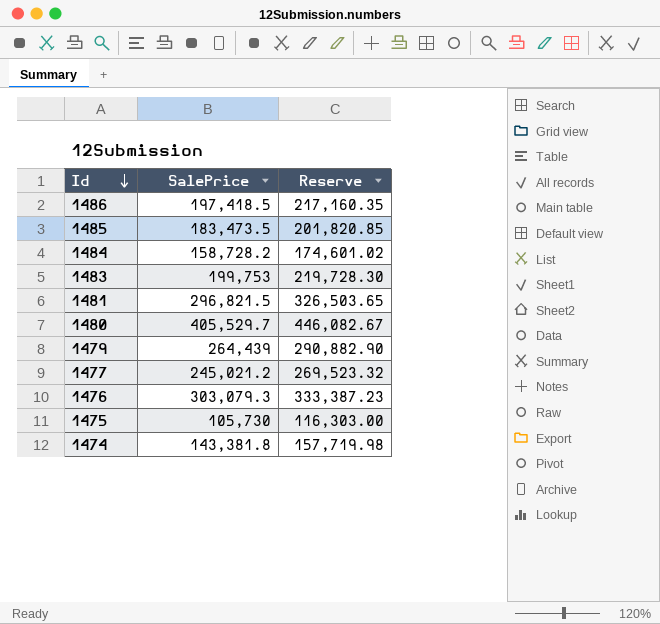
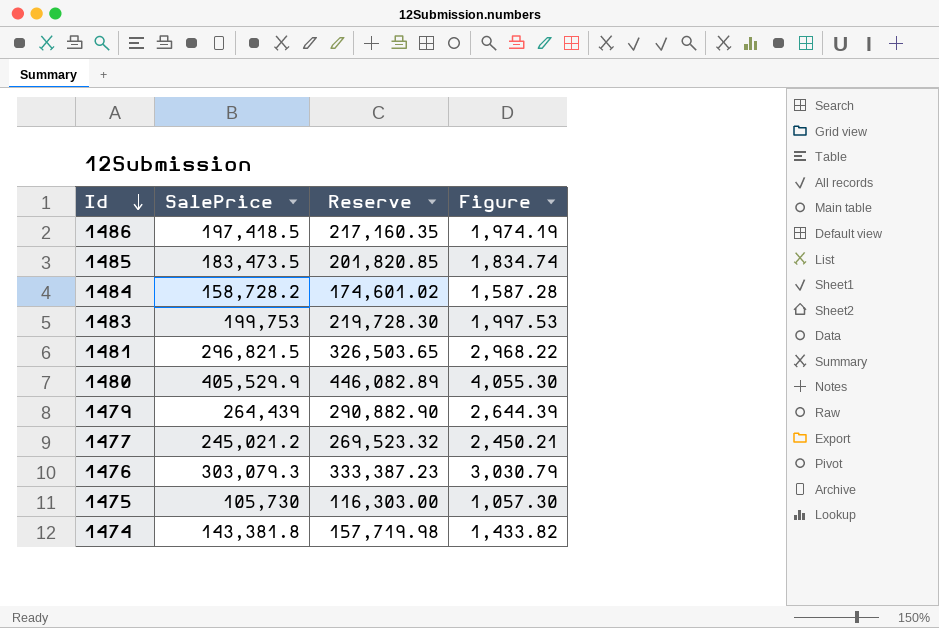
column Figure | formula: none -> [SalePrice] * 0.01
1480 | SalePrice: 405,529.7 -> 405,529.9
1480 | Reserve: 446,082.67 -> 446,082.89

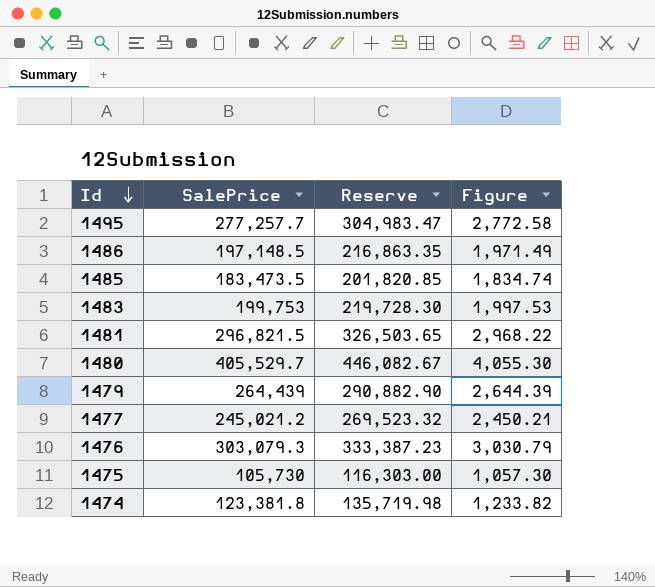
row 1484: 158,728.2 | 174,601.02 | 1,587.28 -> none
row 1495: none -> 277,257.7 | 304,983.47 | 2,772.58
1486 | SalePrice: 197,418.5 -> 197,148.5
1486 | Reserve: 217,160.35 -> 216,863.35
1486 | Figure: 1,974.19 -> 1,971.49
1480 | SalePrice: 405,529.9 -> 405,529.7
1480 | Reserve: 446,082.89 -> 446,082.67
1474 | SalePrice: 143,381.8 -> 123,381.8
1474 | Reserve: 157,719.98 -> 135,719.98
1474 | Figure: 1,433.82 -> 1,233.82

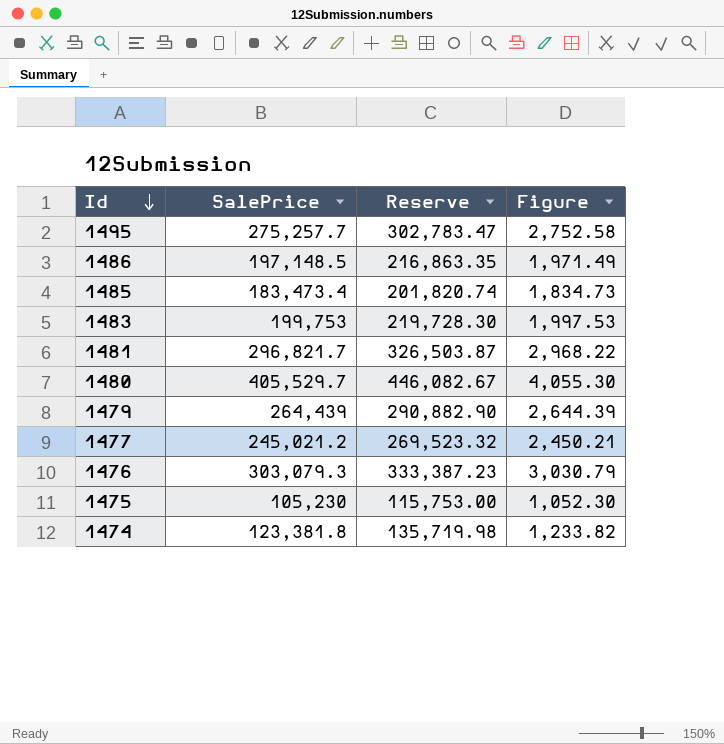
1495 | SalePrice: 277,257.7 -> 275,257.7
1495 | Reserve: 304,983.47 -> 302,783.47
1495 | Figure: 2,772.58 -> 2,752.58
1485 | SalePrice: 183,473.5 -> 183,473.4
1485 | Reserve: 201,820.85 -> 201,820.74
1485 | Figure: 1,834.74 -> 1,834.73
1481 | SalePrice: 296,821.5 -> 296,821.7
1481 | Reserve: 326,503.65 -> 326,503.87
1475 | SalePrice: 105,730 -> 105,230
1475 | Reserve: 116,303.00 -> 115,753.00
1475 | Figure: 1,057.30 -> 1,052.30

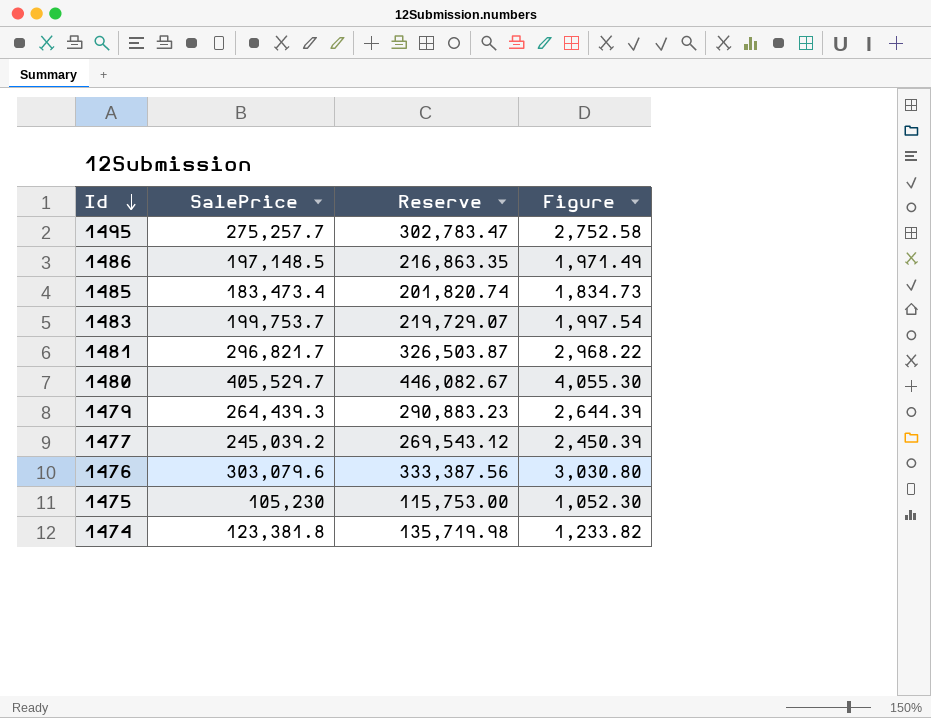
1483 | SalePrice: 199,753 -> 199,753.7
1483 | Reserve: 219,728.30 -> 219,729.07
1483 | Figure: 1,997.53 -> 1,997.54
1479 | SalePrice: 264,439 -> 264,439.3
1479 | Reserve: 290,882.90 -> 290,883.23
1477 | SalePrice: 245,021.2 -> 245,039.2
1477 | Reserve: 269,523.32 -> 269,543.12
1477 | Figure: 2,450.21 -> 2,450.39
1476 | SalePrice: 303,079.3 -> 303,079.6
1476 | Reserve: 333,387.23 -> 333,387.56
1476 | Figure: 3,030.79 -> 3,030.80

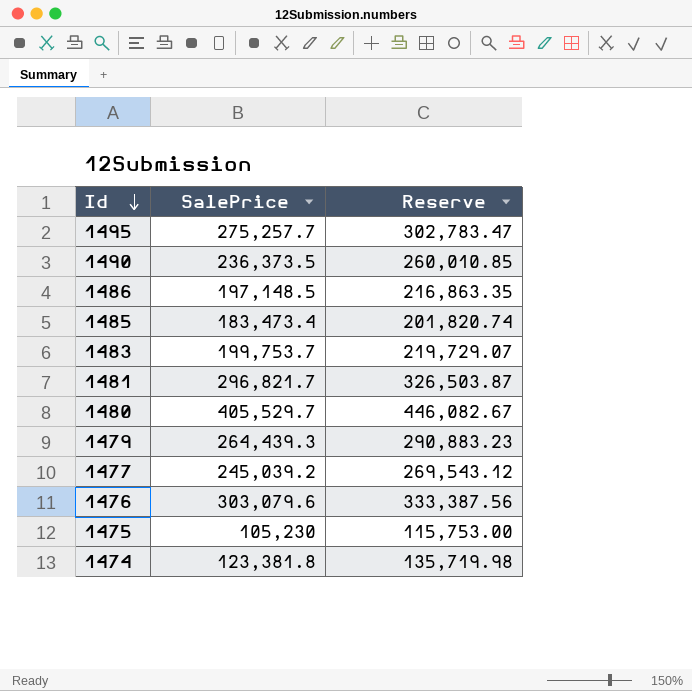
column Figure | formula: [SalePrice] * 0.01 -> none
row 1490: none -> 236,373.5 | 260,010.85

